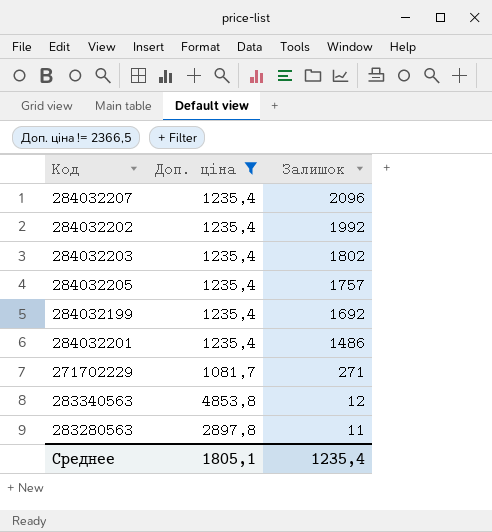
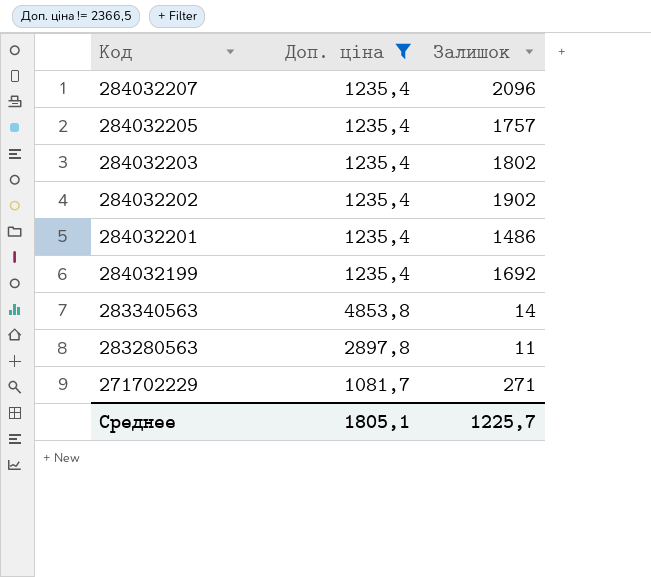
row order: Залишок descending -> Код descending
284032202 | Залишок: 1992 -> 1902
283340563 | Залишок: 12 -> 14
Среднее | Залишок: 1235,4 -> 1225,7

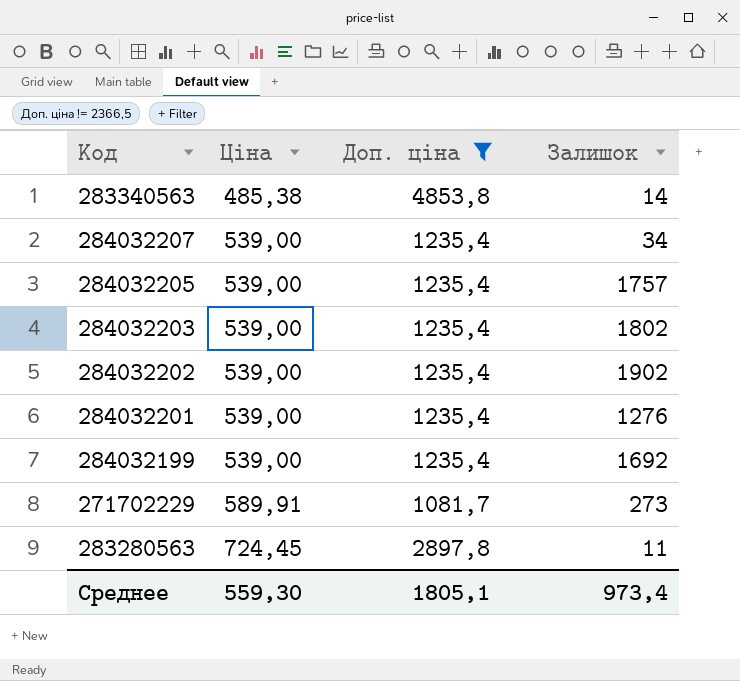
row order: Код descending -> Ціна ascending
column Ціна | position: none -> 2
284032207 | Залишок: 2096 -> 34
284032201 | Залишок: 1486 -> 1276
271702229 | Залишок: 271 -> 273
Среднее | Залишок: 1225,7 -> 973,4

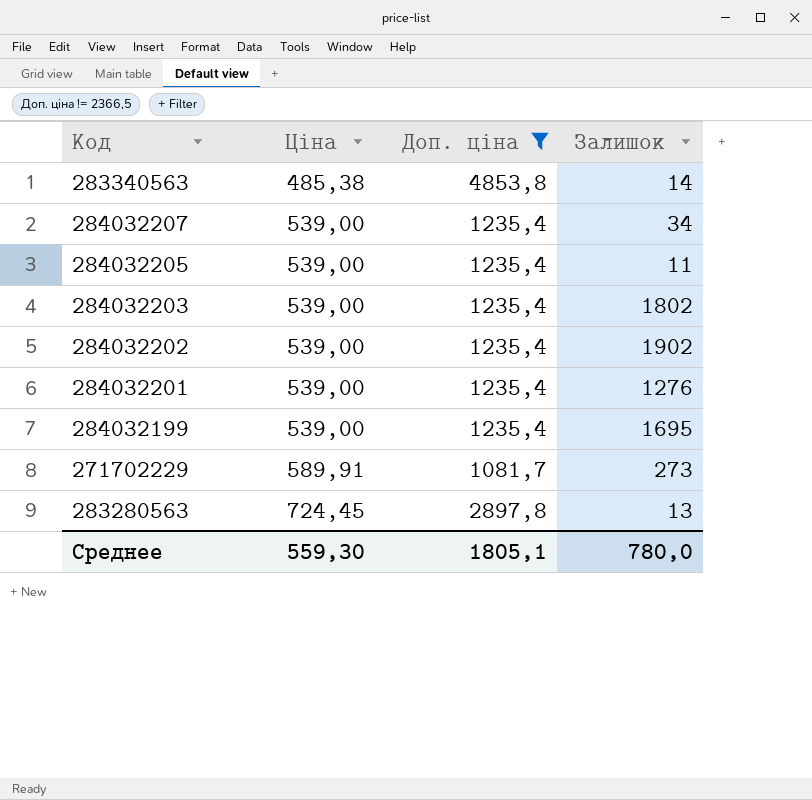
284032205 | Залишок: 1757 -> 11
284032199 | Залишок: 1692 -> 1695
283280563 | Залишок: 11 -> 13
Среднее | Залишок: 973,4 -> 780,0

